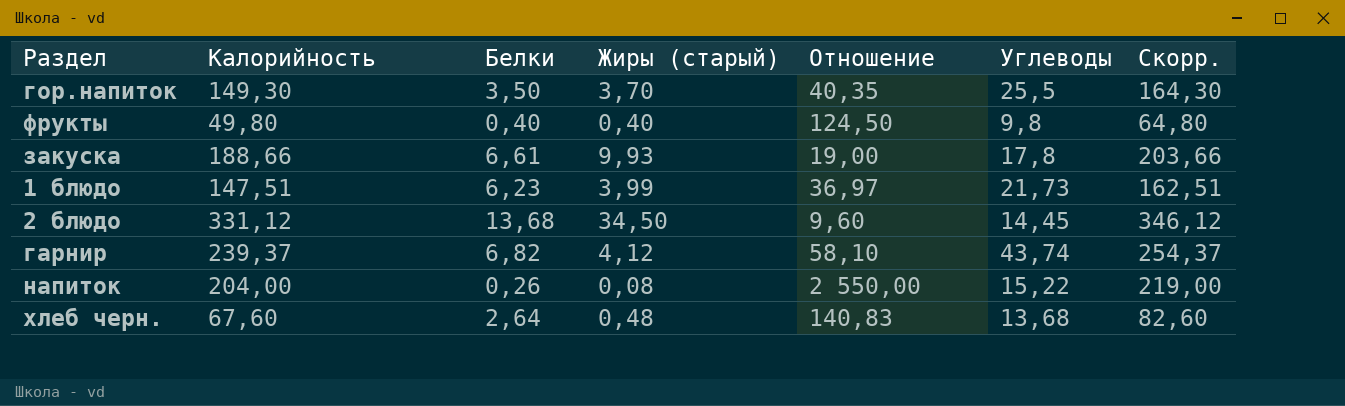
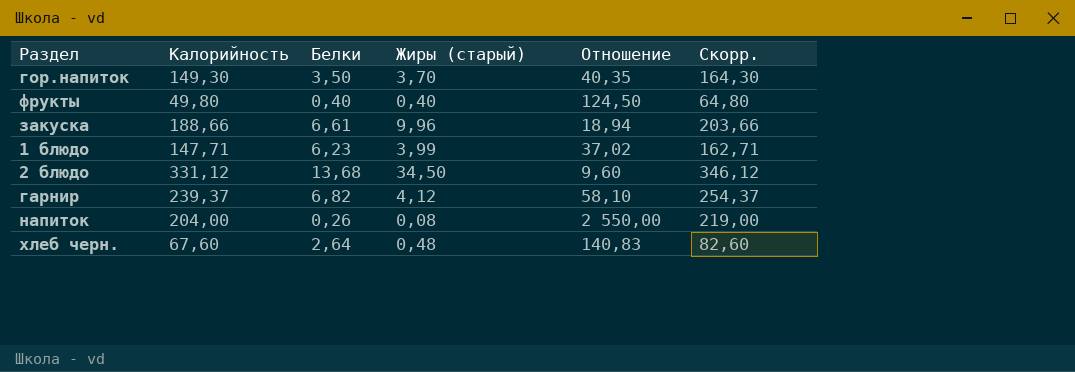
column Углеводы | position: 6 -> none
закуска | Жиры (старый): 9,93 -> 9,96
закуска | Отношение: 19,00 -> 18,94
1 блюдо | Калорийность: 147,51 -> 147,71
1 блюдо | Отношение: 36,97 -> 37,02
1 блюдо | Скорр.: 162,51 -> 162,71

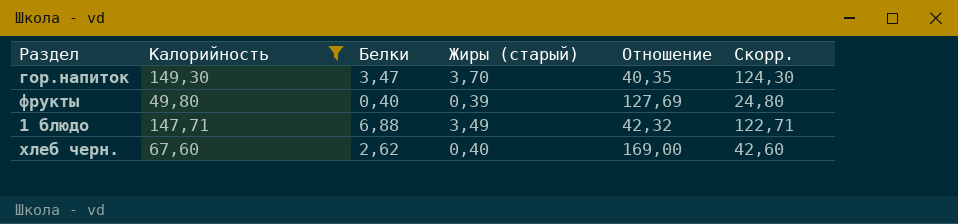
filter: none -> Калорийность <= 149,30
column Скорр. | formula: [Калорийность] + 15 -> [Калорийность] - 25
гор.напиток | Белки: 3,50 -> 3,47
фрукты | Жиры (старый): 0,40 -> 0,39
фрукты | Отношение: 124,50 -> 127,69
1 блюдо | Белки: 6,23 -> 6,88
1 блюдо | Жиры (старый): 3,99 -> 3,49
1 блюдо | Отношение: 37,02 -> 42,32
хлеб черн. | Белки: 2,64 -> 2,62
хлеб черн. | Жиры (старый): 0,48 -> 0,40
хлеб черн. | Отношение: 140,83 -> 169,00

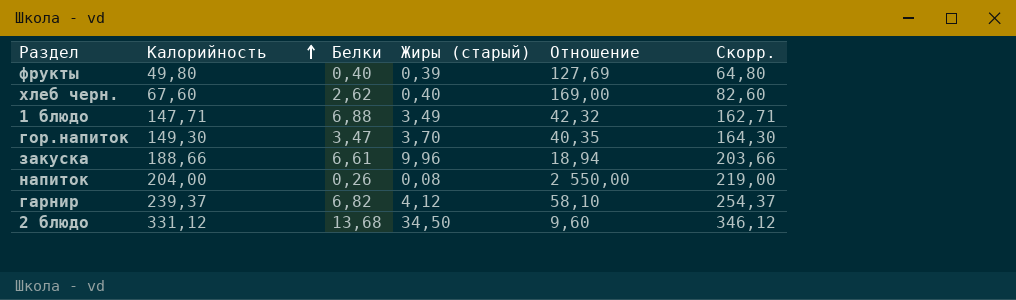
filter: Калорийность <= 149,30 -> none
row order: none -> Калорийность ascending
column Скорр. | formula: [Калорийность] - 25 -> [Калорийность] + 15

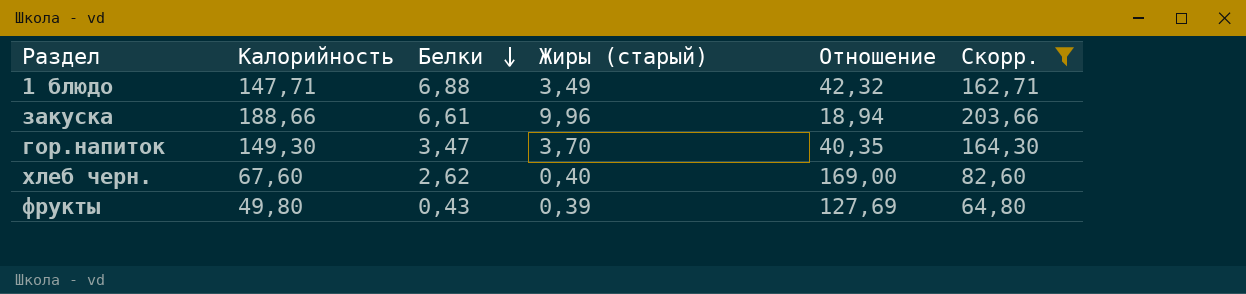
filter: none -> Скорр. <= 203,66
row order: Калорийность ascending -> Белки descending
фрукты | Белки: 0,40 -> 0,43

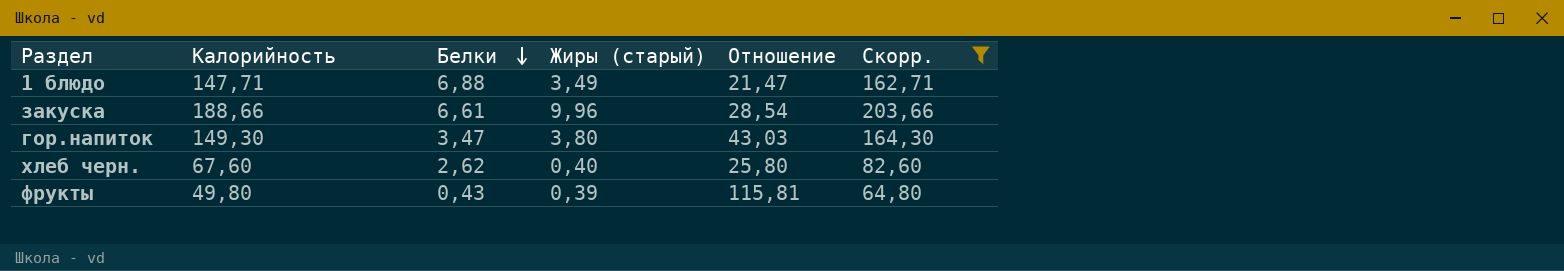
column Отношение | formula: [Калорийность] / [Жиры (старый)] -> [Калорийность] / [Белки]
гор.напиток | Жиры (старый): 3,70 -> 3,80

